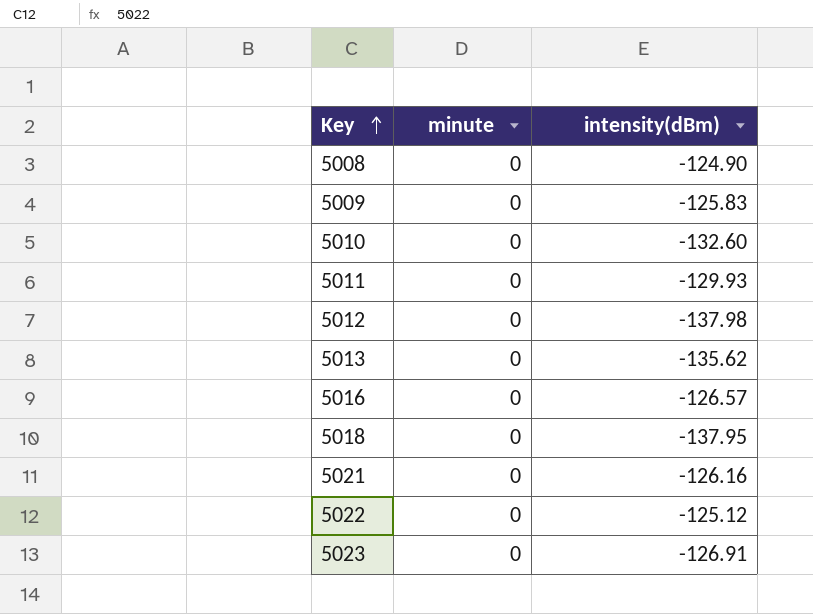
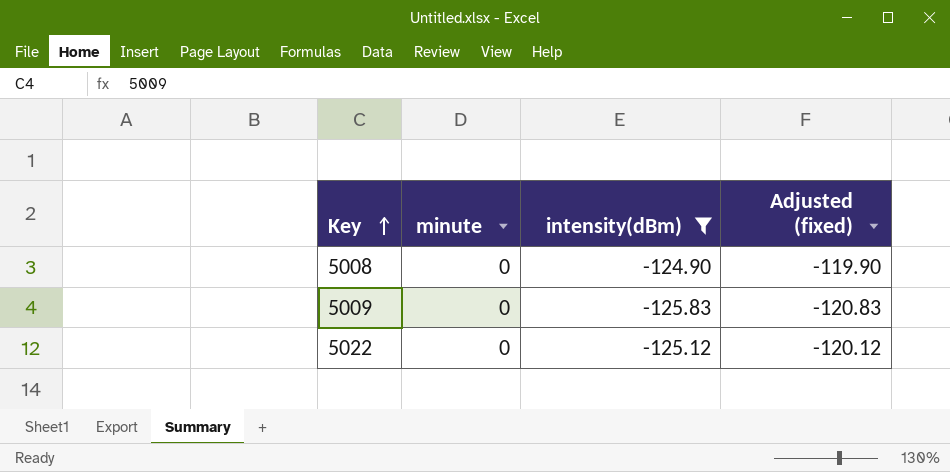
filter: none -> intensity(dBm) >= -125.83
column Adjusted (fixed) | formula: none -> [intensity(dBm)] + 5

